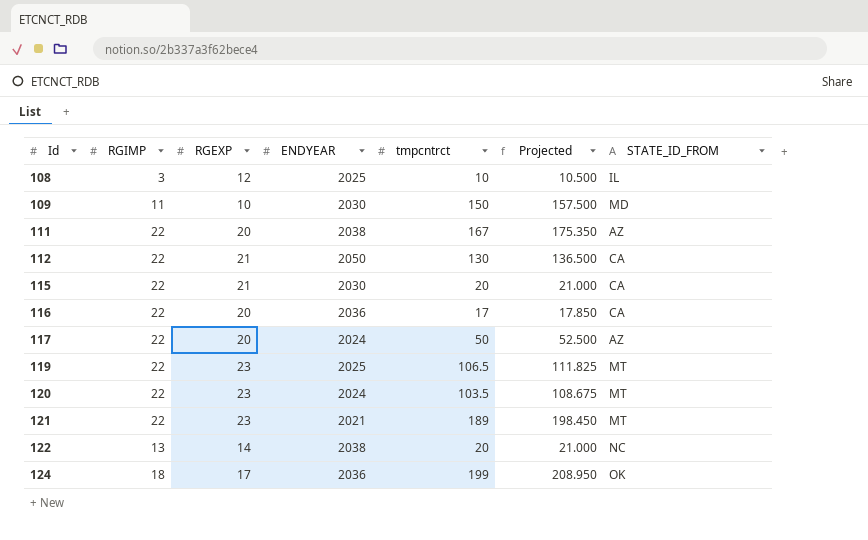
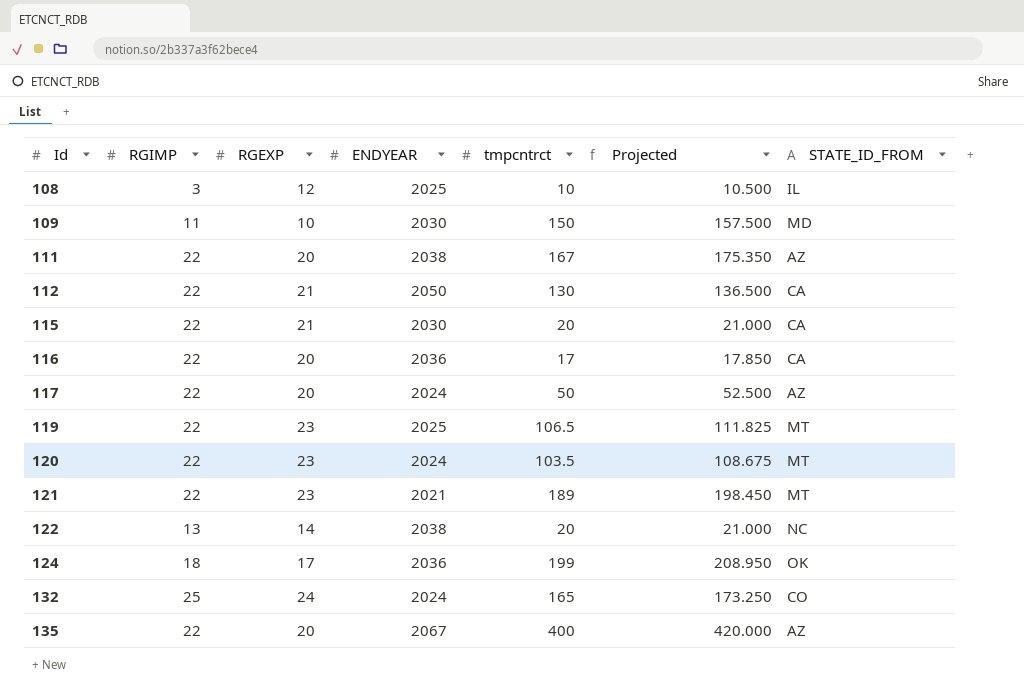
row 132: none -> 25 | 24 | 2024 | 165 | 173.250 | CO
row 135: none -> 22 | 20 | 2067 | 400 | 420.000 | AZ

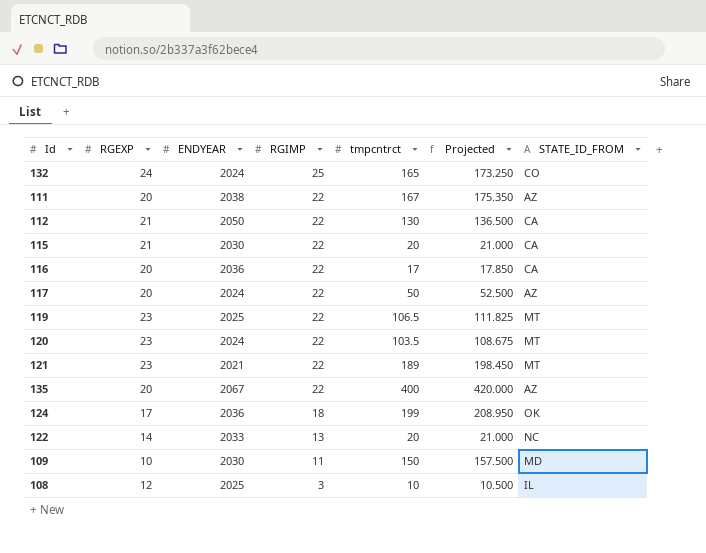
row order: Id ascending -> RGIMP descending
column RGIMP | position: 2 -> 4
122 | ENDYEAR: 2038 -> 2033

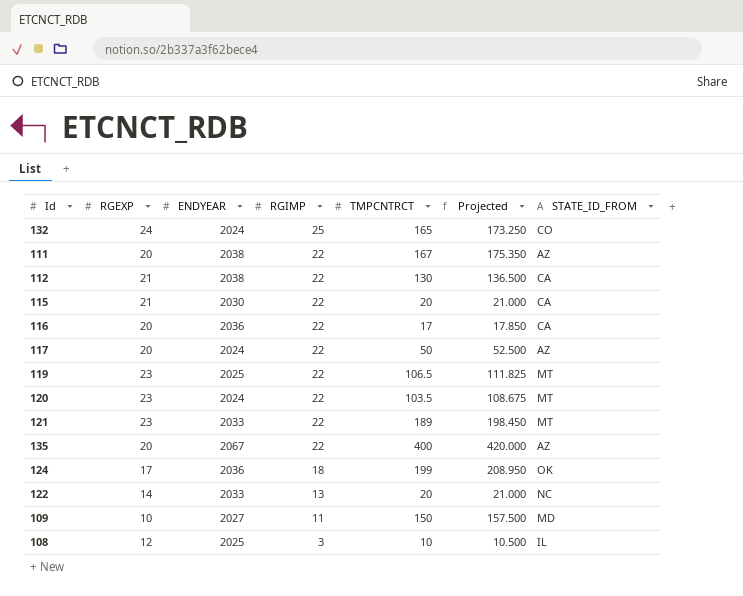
column name: tmpcntrct -> TMPCNTRCT
112 | ENDYEAR: 2050 -> 2038
121 | ENDYEAR: 2021 -> 2033
109 | ENDYEAR: 2030 -> 2027

